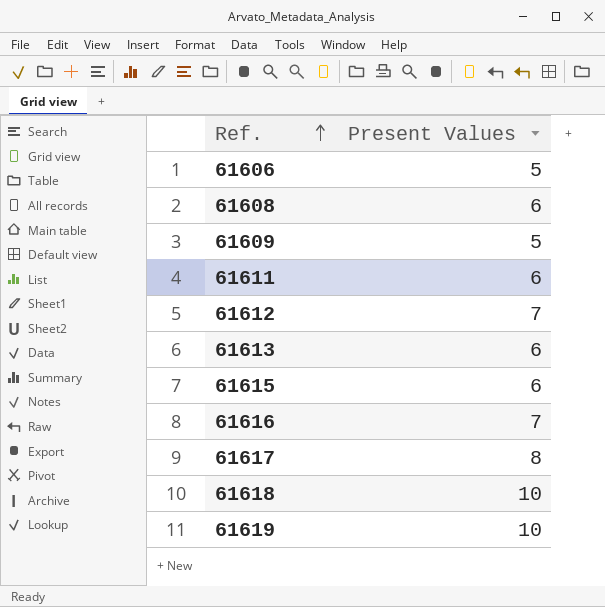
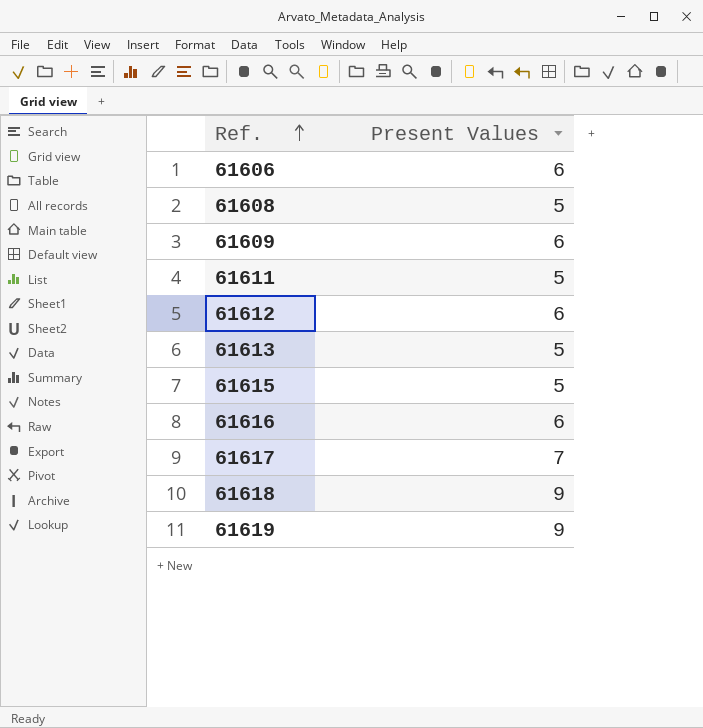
61606 | Present Values: 5 -> 6
61608 | Present Values: 6 -> 5
61609 | Present Values: 5 -> 6
61611 | Present Values: 6 -> 5
61612 | Present Values: 7 -> 6
61613 | Present Values: 6 -> 5
61615 | Present Values: 6 -> 5
61616 | Present Values: 7 -> 6
61617 | Present Values: 8 -> 7
61618 | Present Values: 10 -> 9
61619 | Present Values: 10 -> 9

